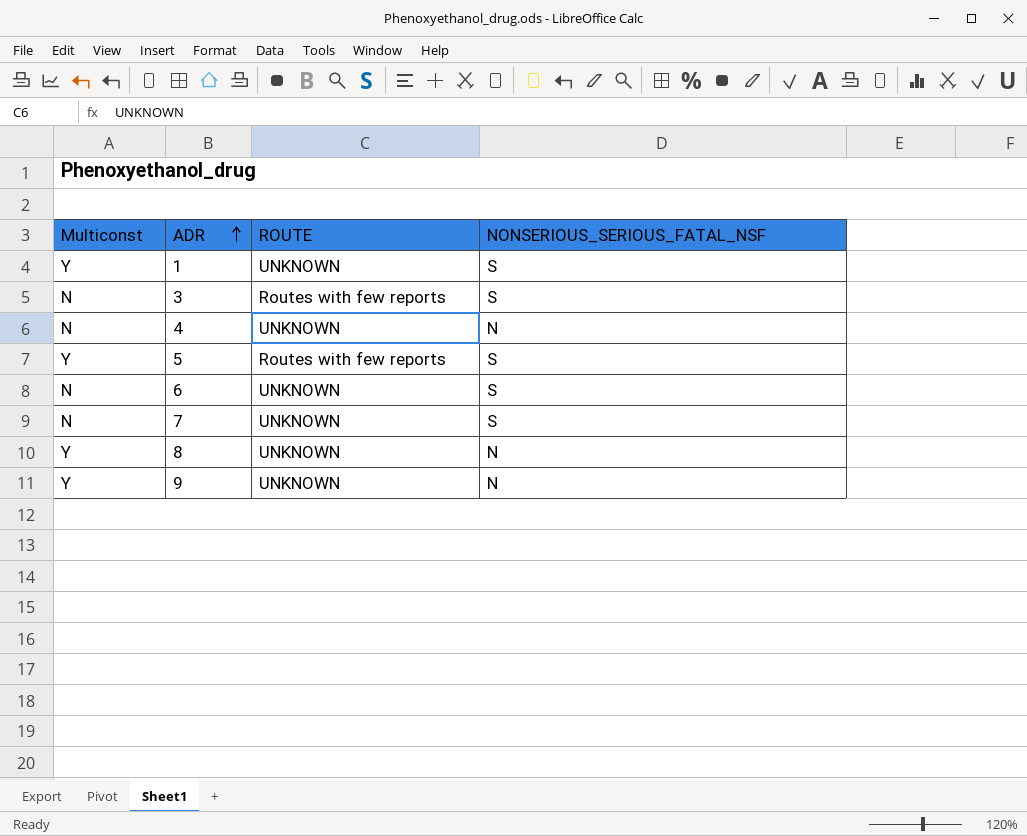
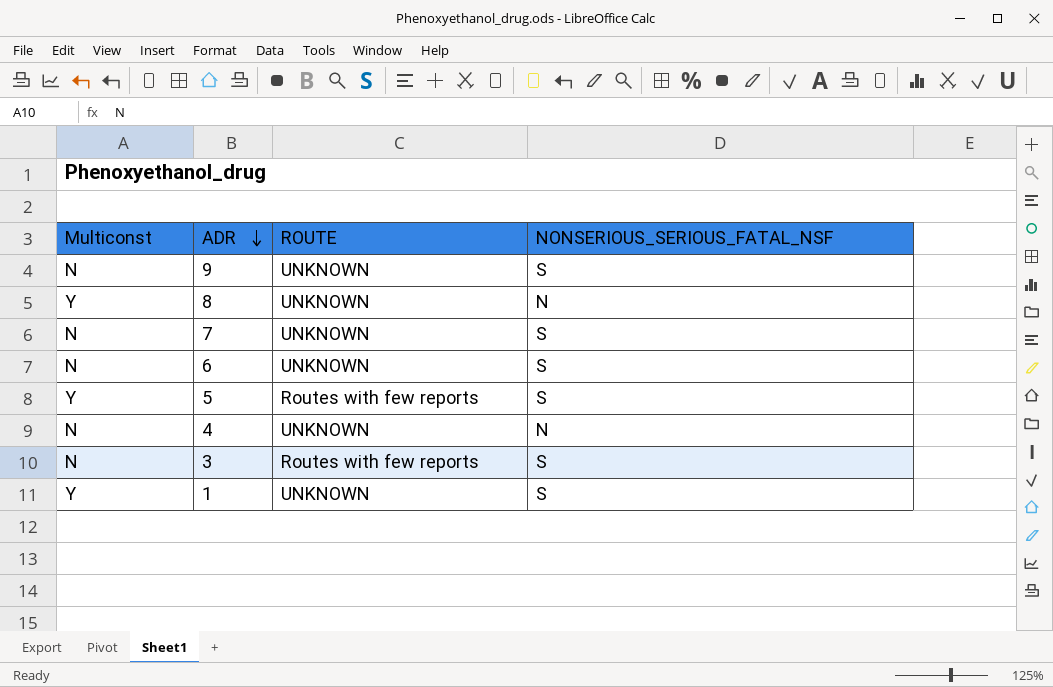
row order: ADR ascending -> ADR descending
9 | Multiconst: Y -> N
9 | NONSERIOUS_SERIOUS_FATAL_NSF: N -> S

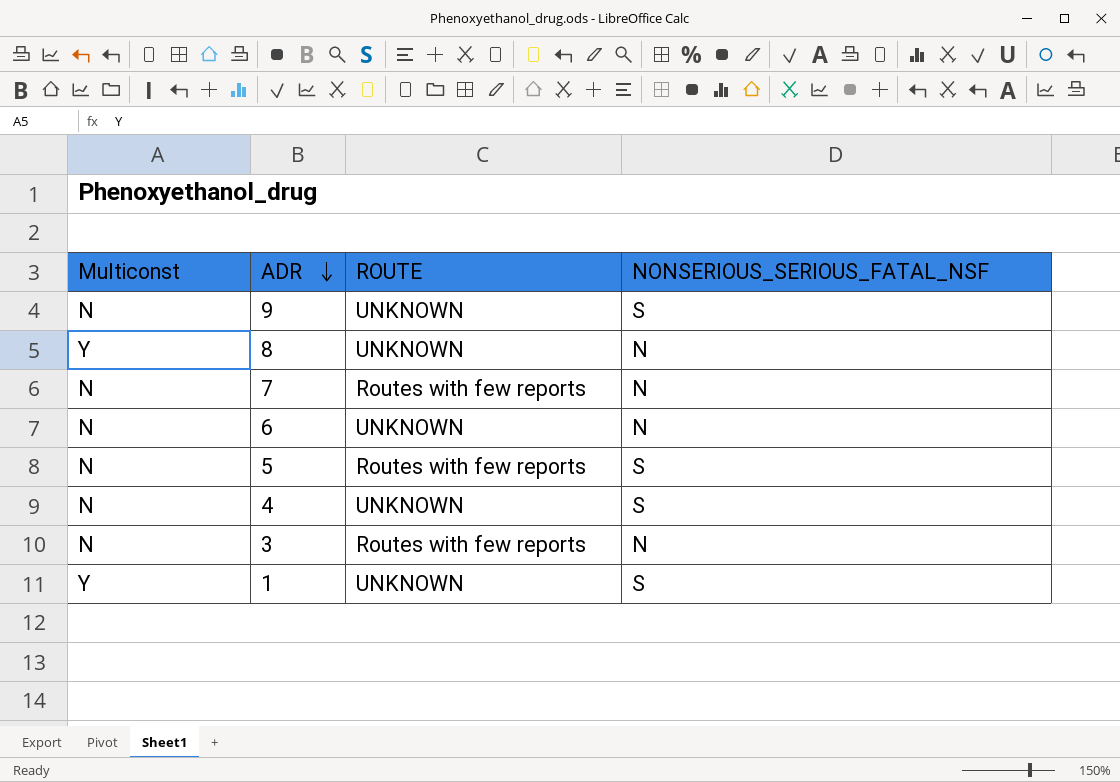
7 | ROUTE: UNKNOWN -> Routes with few reports
7 | NONSERIOUS_SERIOUS_FATAL_NSF: S -> N
6 | NONSERIOUS_SERIOUS_FATAL_NSF: S -> N
5 | Multiconst: Y -> N
4 | NONSERIOUS_SERIOUS_FATAL_NSF: N -> S
3 | NONSERIOUS_SERIOUS_FATAL_NSF: S -> N

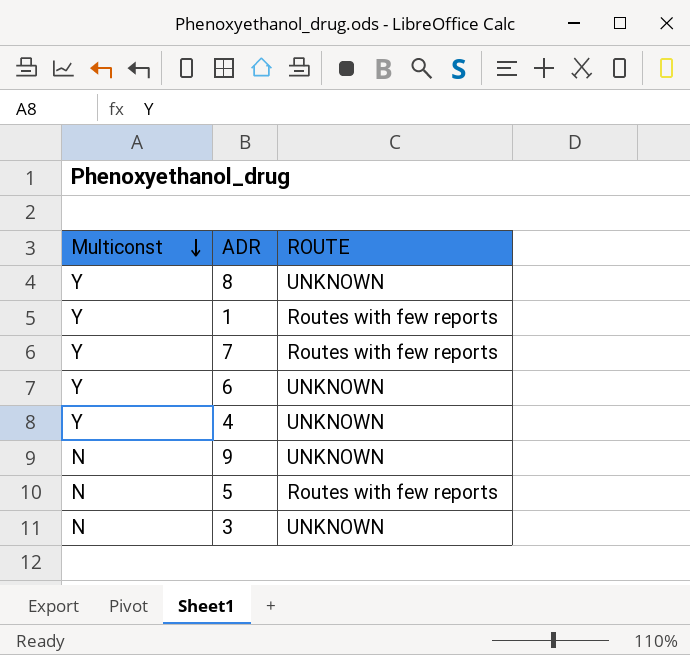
row order: ADR descending -> Multiconst descending
column NONSERIOUS_SERIOUS_FATAL_NSF | position: 4 -> none
1 | ROUTE: UNKNOWN -> Routes with few reports
7 | Multiconst: N -> Y
6 | Multiconst: N -> Y
4 | Multiconst: N -> Y
3 | ROUTE: Routes with few reports -> UNKNOWN

